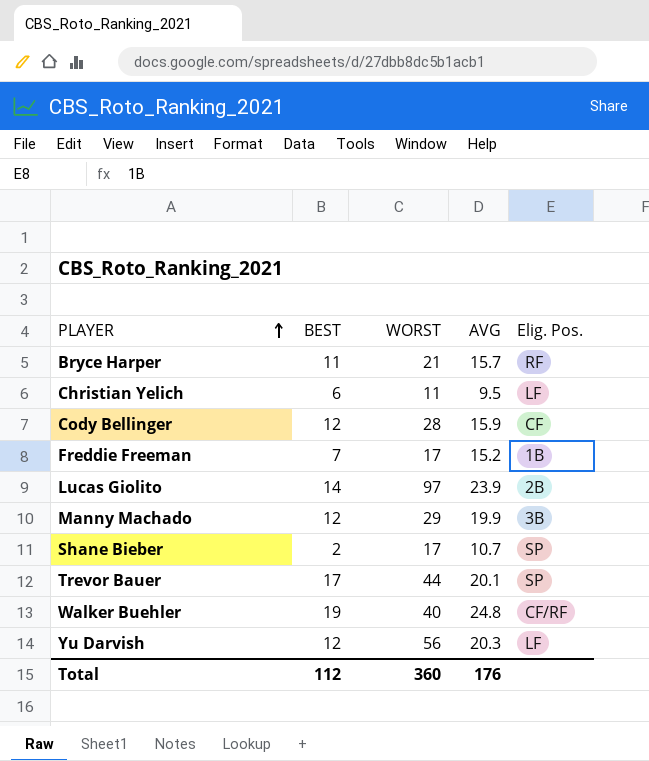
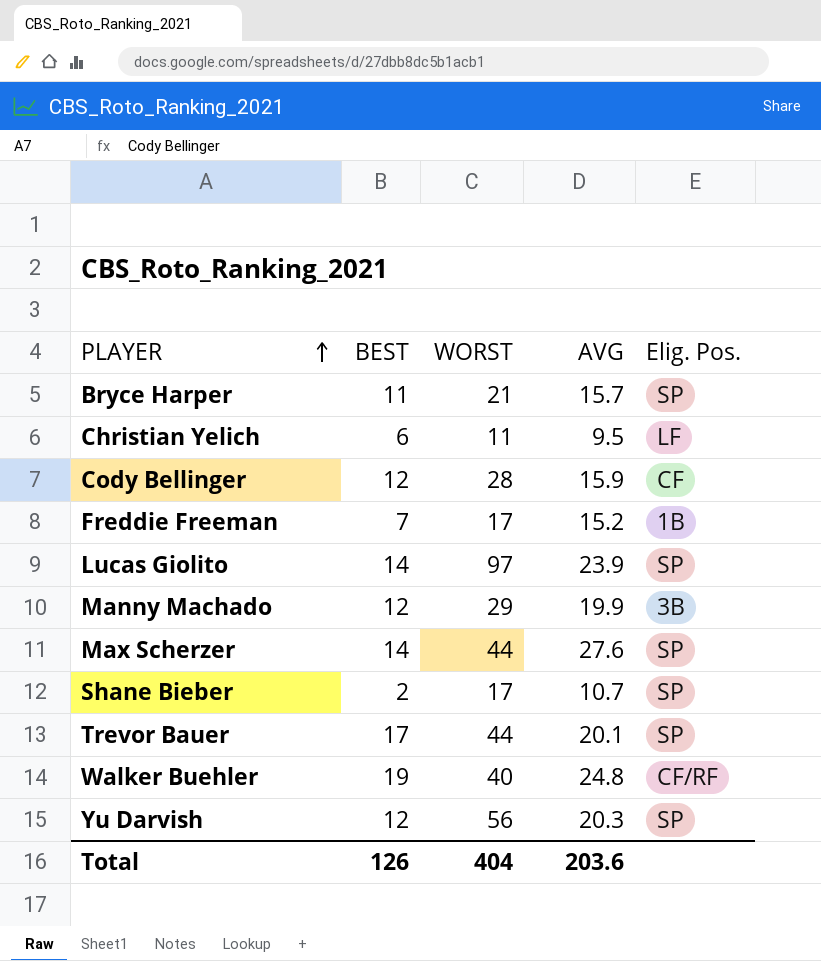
Bryce Harper | Elig. Pos.: RF -> SP
Lucas Giolito | Elig. Pos.: 2B -> SP
row Max Scherzer: none -> 14 | 44 | 27.6 | SP
Yu Darvish | Elig. Pos.: LF -> SP
Total | BEST: 112 -> 126
Total | WORST: 360 -> 404
Total | AVG: 176 -> 203.6

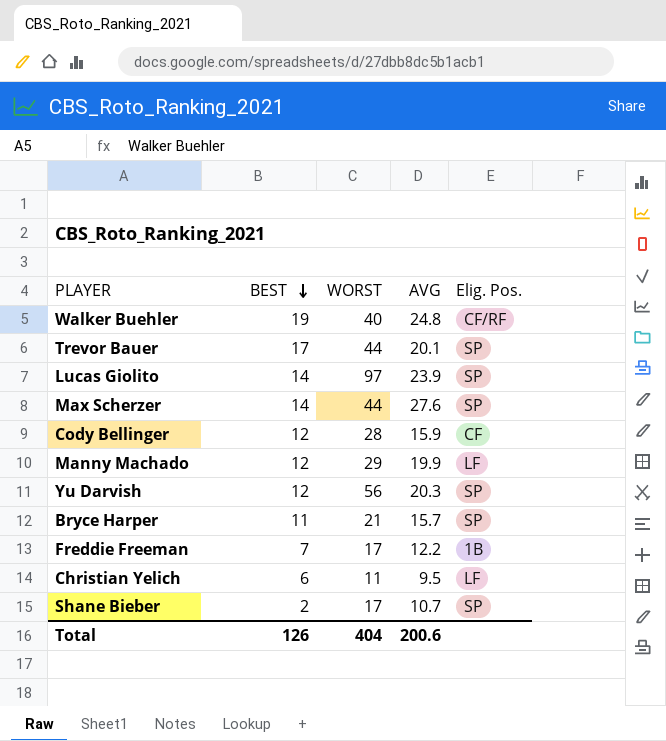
row order: PLAYER ascending -> BEST descending
Manny Machado | Elig. Pos.: 3B -> LF
Freddie Freeman | AVG: 15.2 -> 12.2
Total | AVG: 203.6 -> 200.6

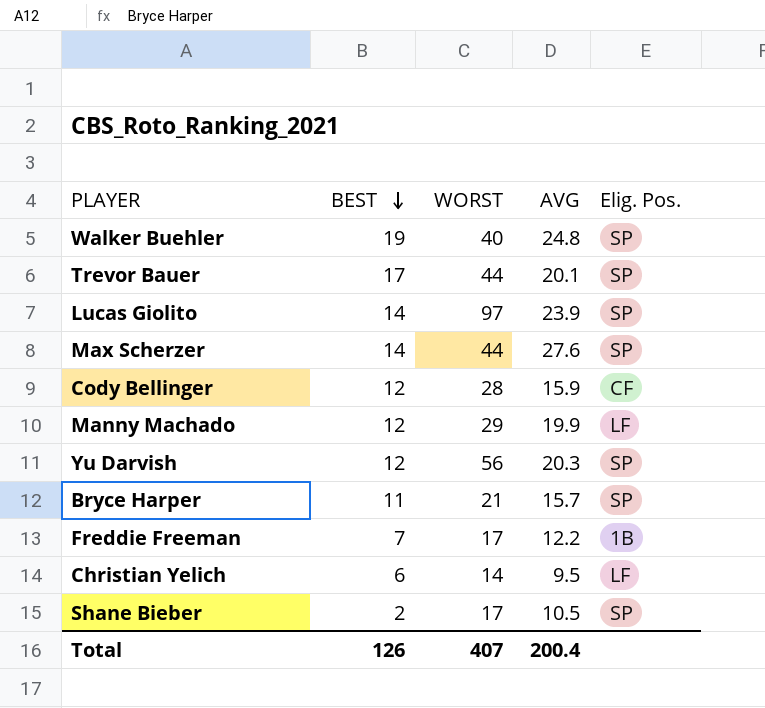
Walker Buehler | Elig. Pos.: CF/RF -> SP
Christian Yelich | WORST: 11 -> 14
Shane Bieber | AVG: 10.7 -> 10.5
Total | WORST: 404 -> 407
Total | AVG: 200.6 -> 200.4

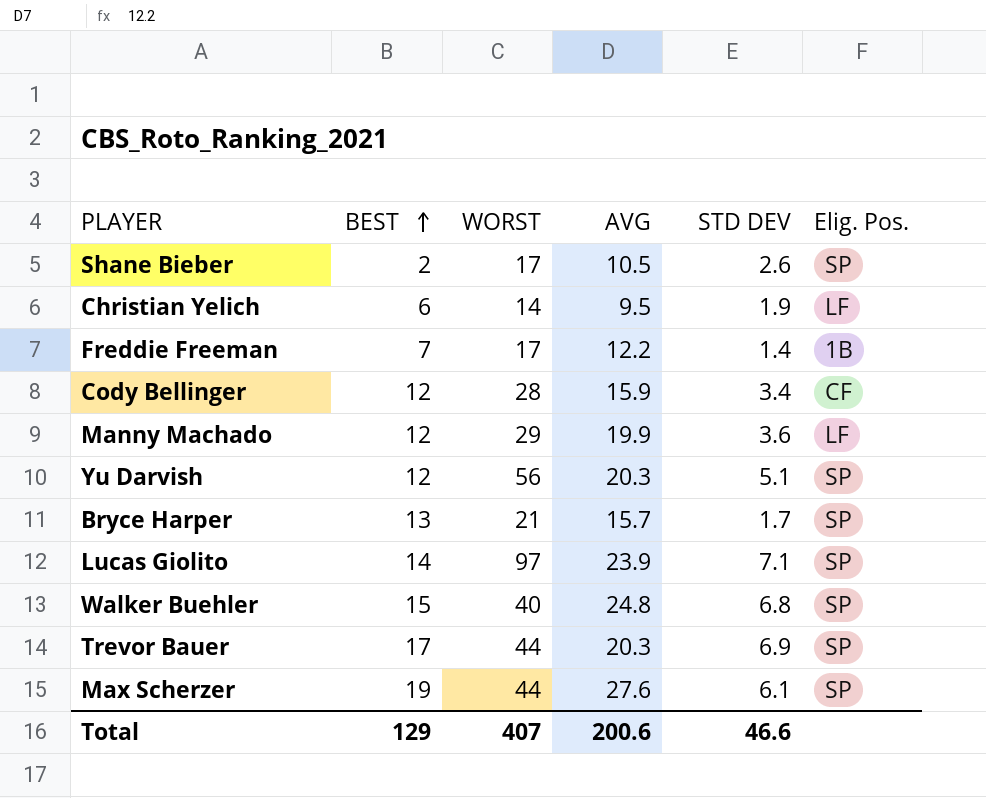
row order: BEST descending -> BEST ascending
column STD DEV | position: none -> 5
Bryce Harper | BEST: 11 -> 13
Walker Buehler | BEST: 19 -> 15
Trevor Bauer | AVG: 20.1 -> 20.3
Max Scherzer | BEST: 14 -> 19
Total | BEST: 126 -> 129
Total | AVG: 200.4 -> 200.6

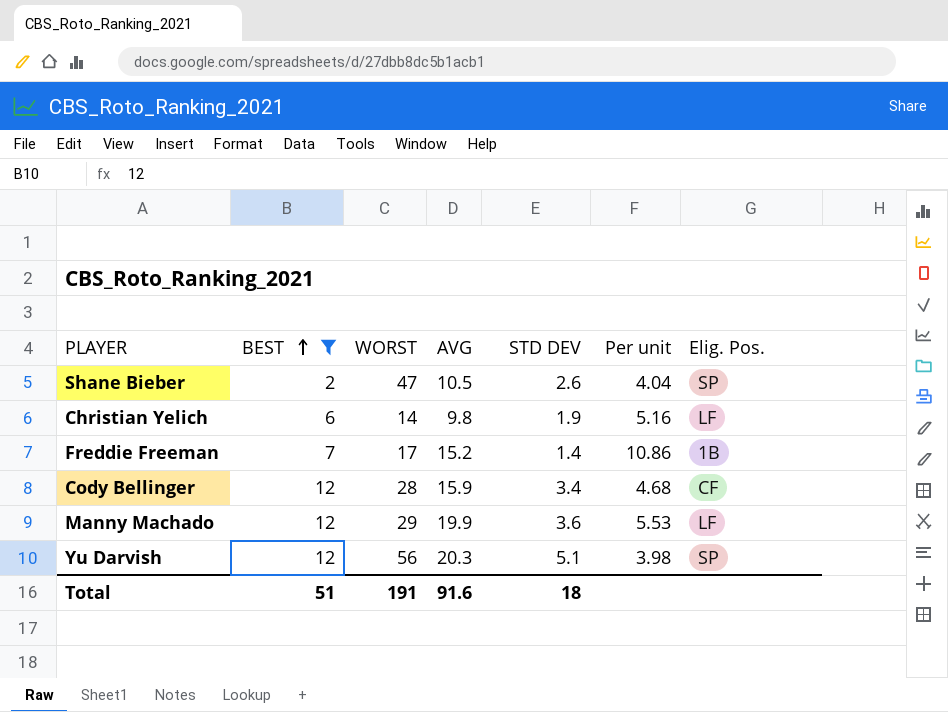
filter: none -> BEST <= 12
column Per unit | formula: none -> [AVG] / [STD DEV]
Shane Bieber | WORST: 17 -> 47
Christian Yelich | AVG: 9.5 -> 9.8
Freddie Freeman | AVG: 12.2 -> 15.2
Total | BEST: 129 -> 51
Total | WORST: 407 -> 191
Total | AVG: 200.6 -> 91.6
Total | STD DEV: 46.6 -> 18

